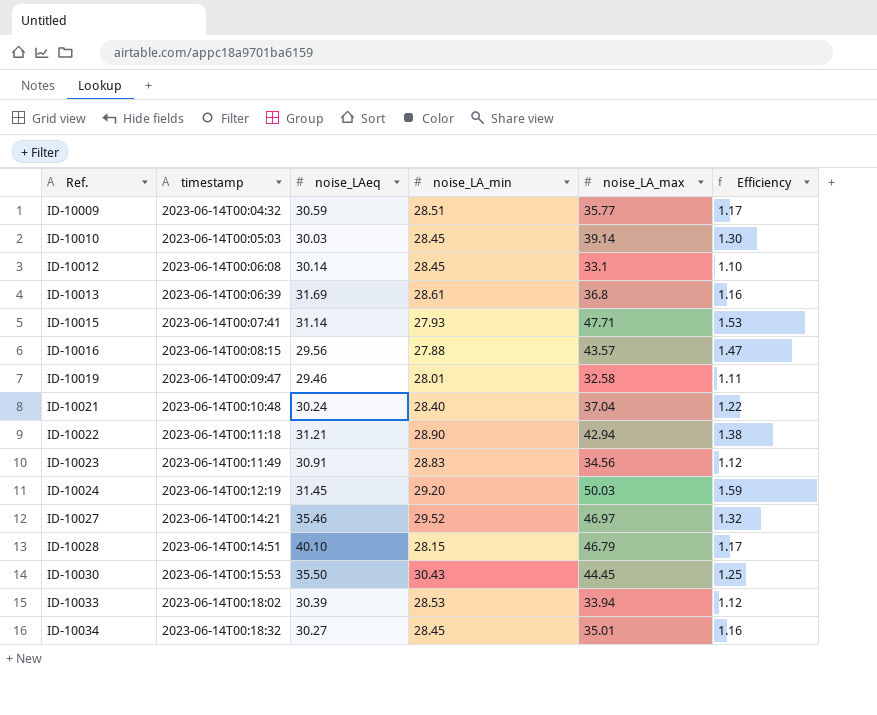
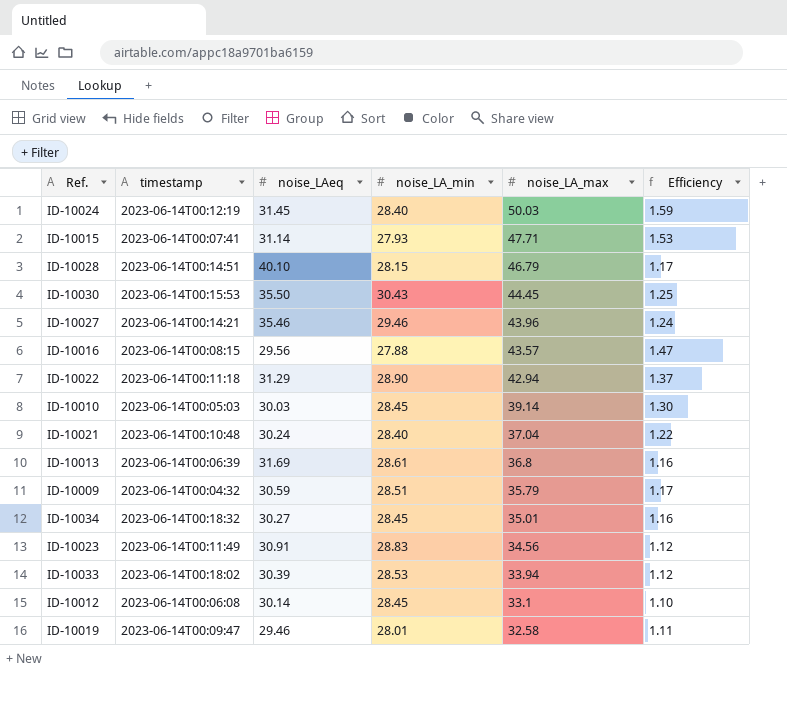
row order: Ref. ascending -> noise_LA_max descending
ID-10024 | noise_LA_min: 29.20 -> 28.40
ID-10027 | noise_LA_min: 29.52 -> 29.46
ID-10027 | noise_LA_max: 46.97 -> 43.96
ID-10027 | Efficiency: 1.32 -> 1.24
ID-10022 | noise_LAeq: 31.21 -> 31.29
ID-10022 | Efficiency: 1.38 -> 1.37
ID-10009 | noise_LA_max: 35.77 -> 35.79

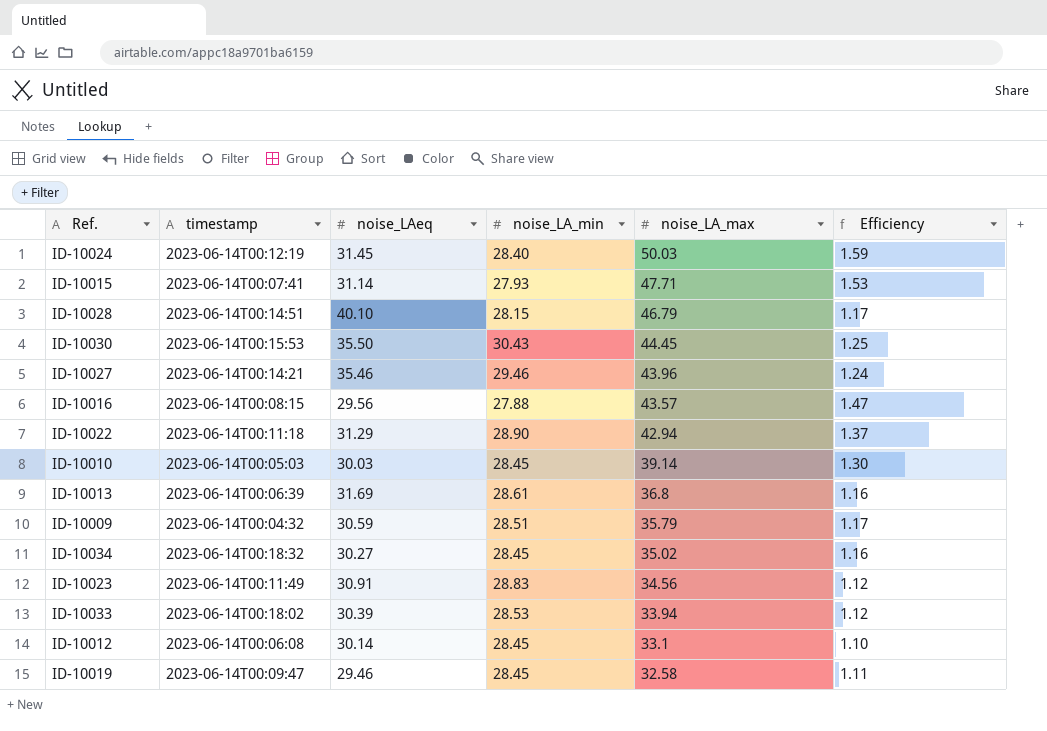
row ID-10021: 2023-06-14T00:10:48 | 30.24 | 28.40 | 37.04 | 1.22 -> none
ID-10034 | noise_LA_max: 35.01 -> 35.02
ID-10019 | noise_LA_min: 28.01 -> 28.45

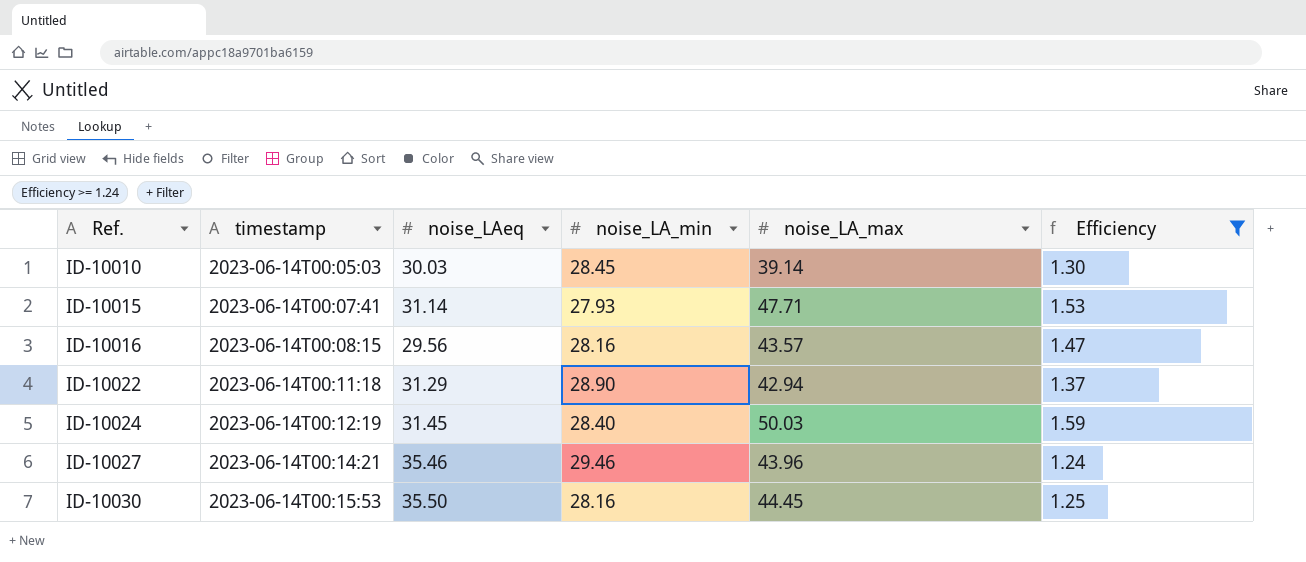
filter: none -> Efficiency >= 1.24
row order: noise_LA_max descending -> Ref. ascending
ID-10016 | noise_LA_min: 27.88 -> 28.16
ID-10030 | noise_LA_min: 30.43 -> 28.16

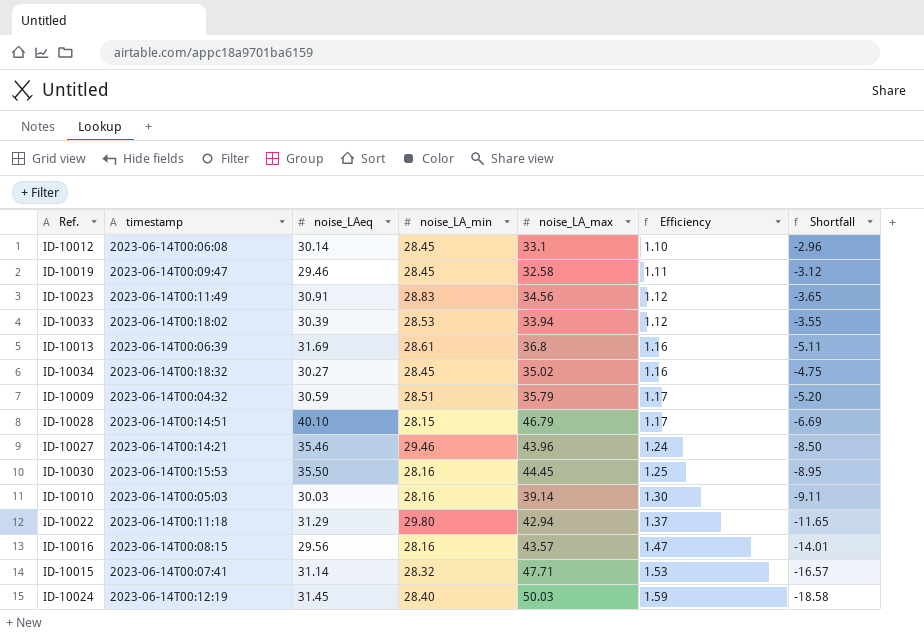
filter: Efficiency >= 1.24 -> none
row order: Ref. ascending -> Efficiency ascending
column Shortfall | formula: none -> [noise_LAeq] - [noise_LA_max]
ID-10010 | noise_LA_min: 28.45 -> 28.16
ID-10022 | noise_LA_min: 28.90 -> 29.80
ID-10015 | noise_LA_min: 27.93 -> 28.32

